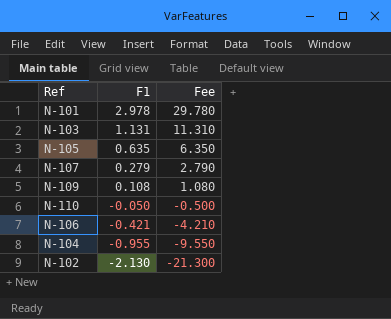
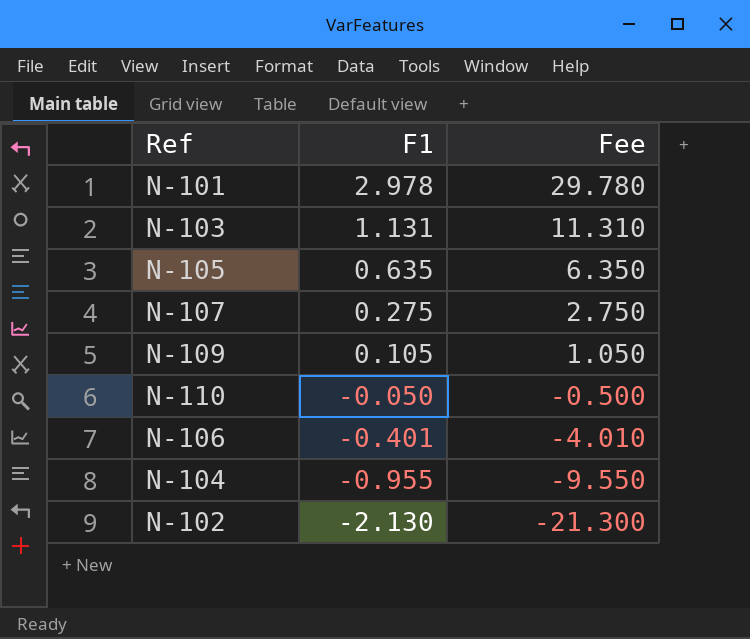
N-107 | F1: 0.279 -> 0.275
N-107 | Fee: 2.790 -> 2.750
N-109 | F1: 0.108 -> 0.105
N-109 | Fee: 1.080 -> 1.050
N-106 | F1: -0.421 -> -0.401
N-106 | Fee: -4.210 -> -4.010

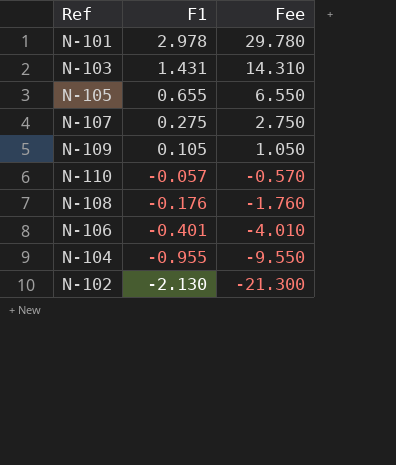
N-103 | F1: 1.131 -> 1.431
N-103 | Fee: 11.310 -> 14.310
N-105 | F1: 0.635 -> 0.655
N-105 | Fee: 6.350 -> 6.550
N-110 | F1: -0.050 -> -0.057
N-110 | Fee: -0.500 -> -0.570
row N-108: none -> -0.176 | -1.760

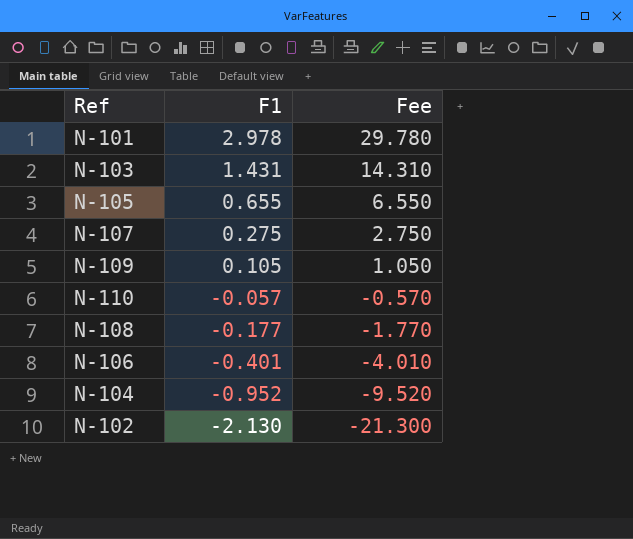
N-108 | F1: -0.176 -> -0.177
N-108 | Fee: -1.760 -> -1.770
N-104 | F1: -0.955 -> -0.952
N-104 | Fee: -9.550 -> -9.520

